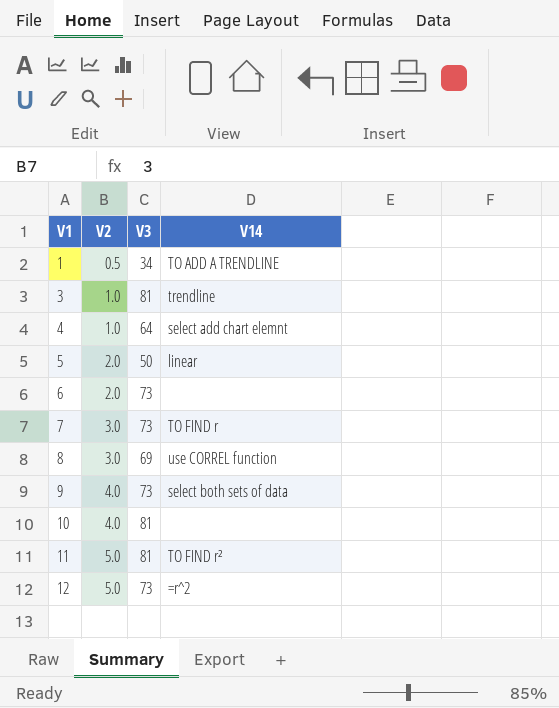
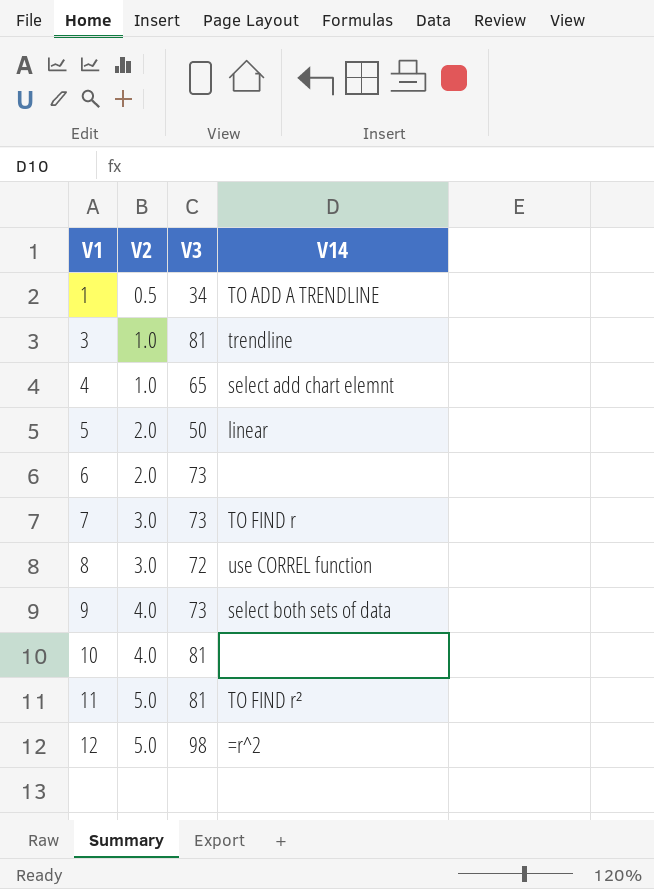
4 | V3: 64 -> 65
8 | V3: 69 -> 72
12 | V3: 73 -> 98

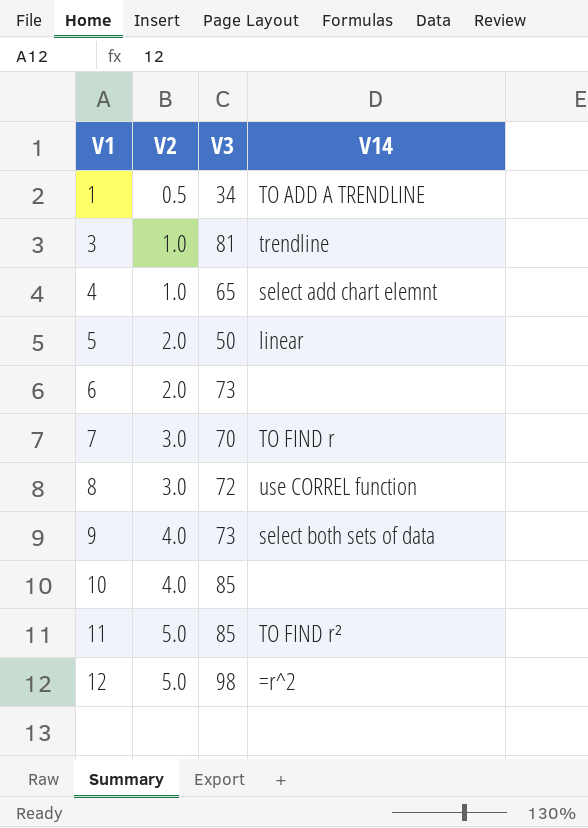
7 | V3: 73 -> 70
10 | V3: 81 -> 85
11 | V3: 81 -> 85

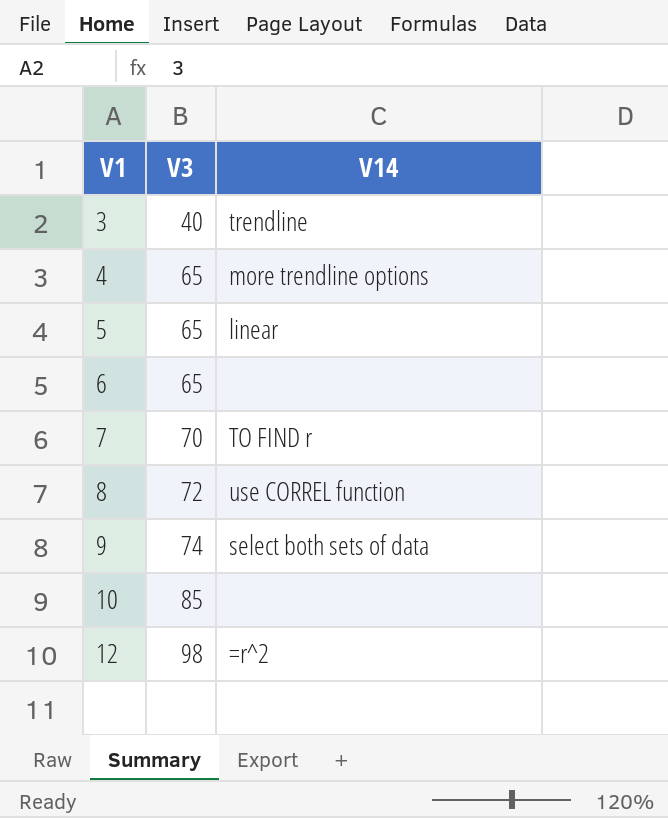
column V2 | position: 2 -> none
row 1: 0.5 | 34 | TO ADD A TRENDLINE -> none
row 11: 5.0 | 85 | TO FIND r² -> none
3 | V3: 81 -> 40
4 | V14: select add chart elemnt -> more trendline options
5 | V3: 50 -> 65
6 | V3: 73 -> 65
9 | V3: 73 -> 74

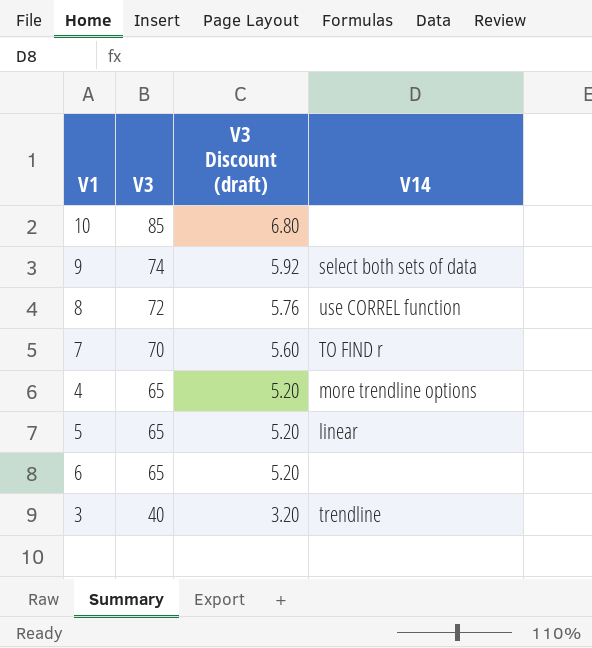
row order: V1 ascending -> V3 descending
column V3 Discount (draft) | formula: none -> [V3] * 0.08
row 12: 98 | =r^2 -> none

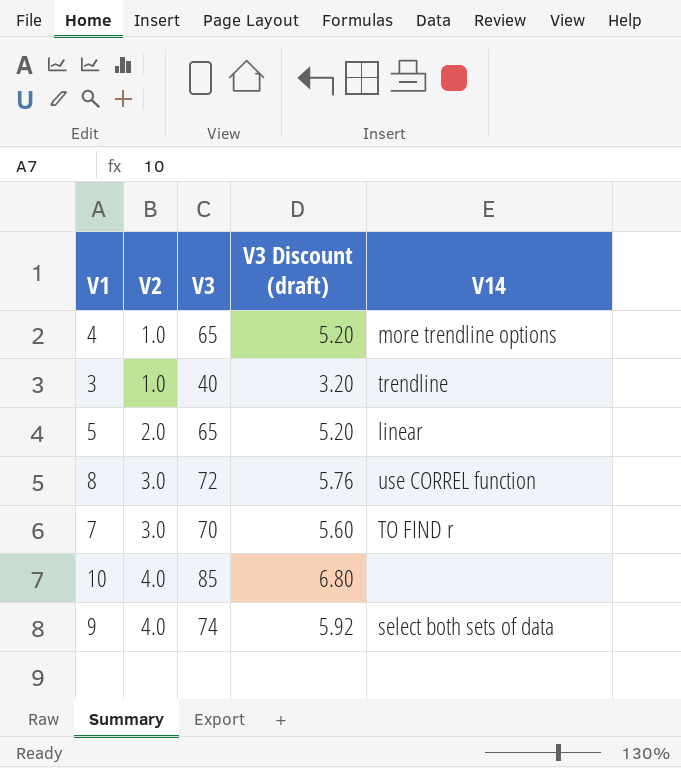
row order: V3 descending -> V2 ascending
column V2 | position: none -> 2
row 6: 65 | 5.20 | none -> none

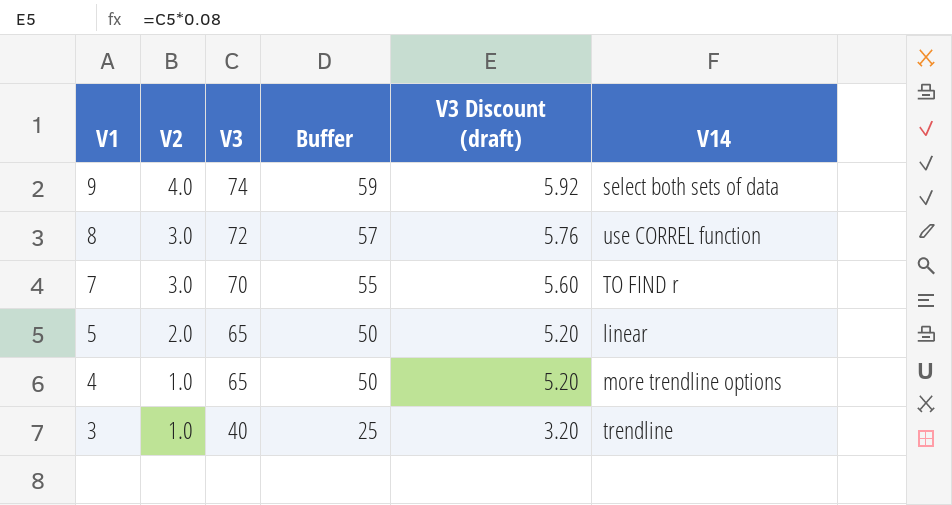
row order: V2 ascending -> V1 descending
column Buffer | formula: none -> [V3] - 15
row 10: 4.0 | 85 | 6.80 | none -> none

